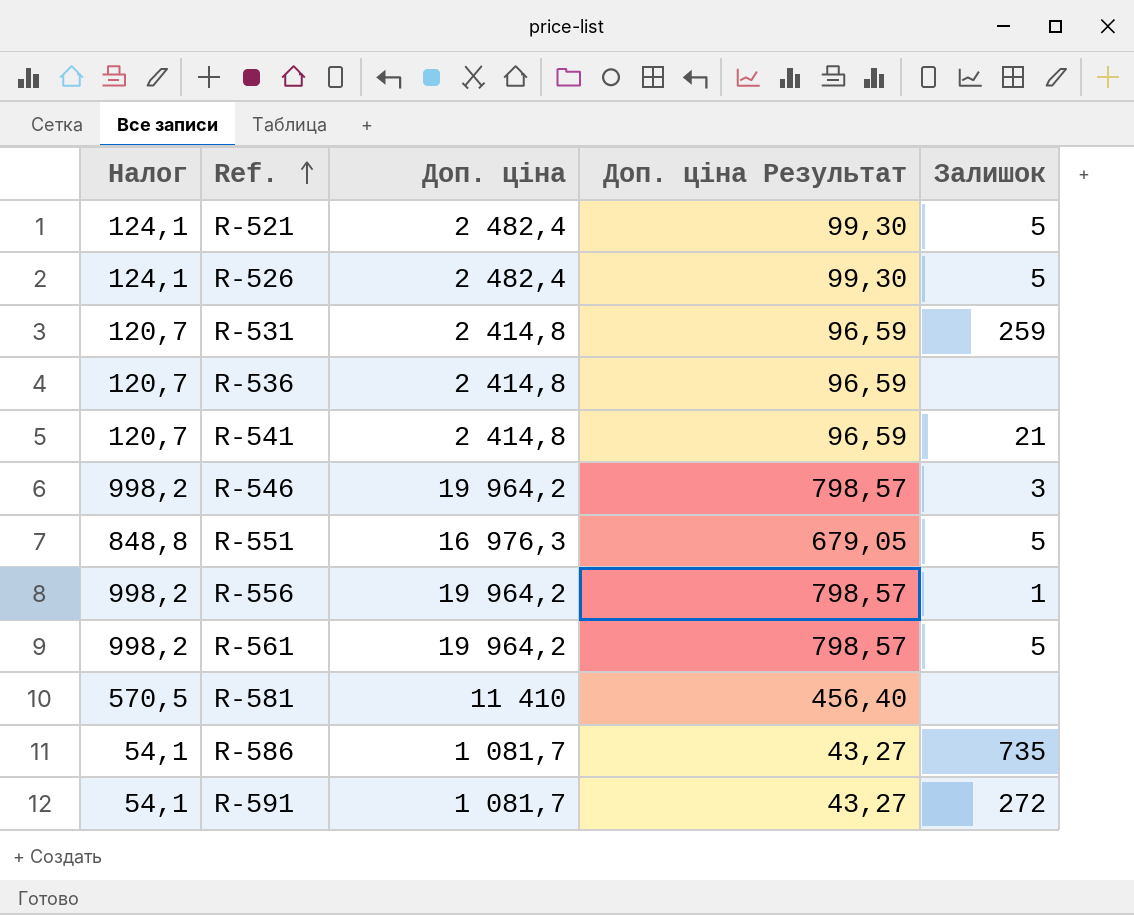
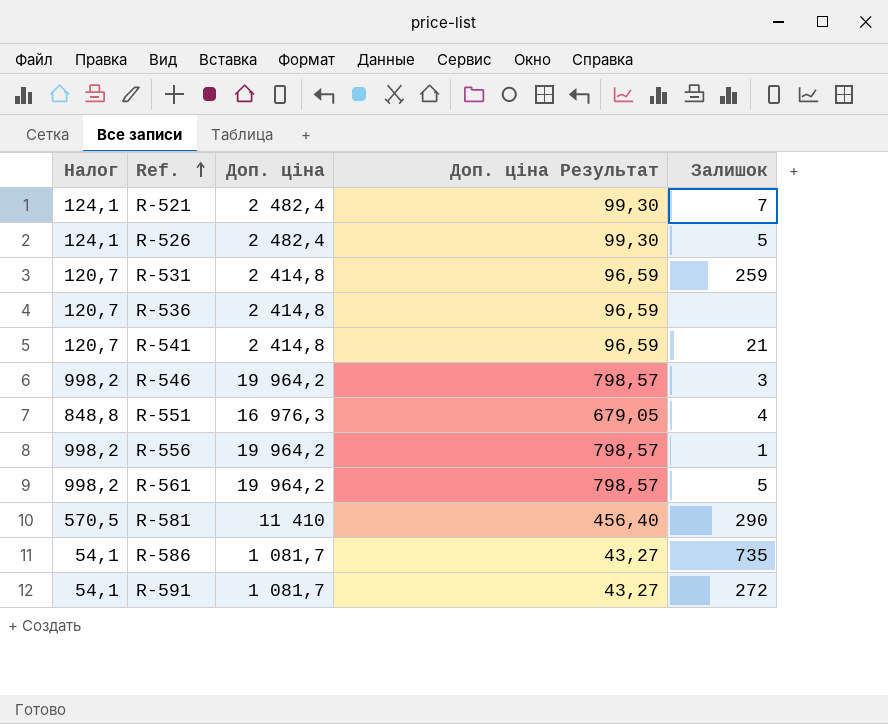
R-521 | Залишок: 5 -> 7
R-551 | Залишок: 5 -> 4
R-581 | Залишок: none -> 290

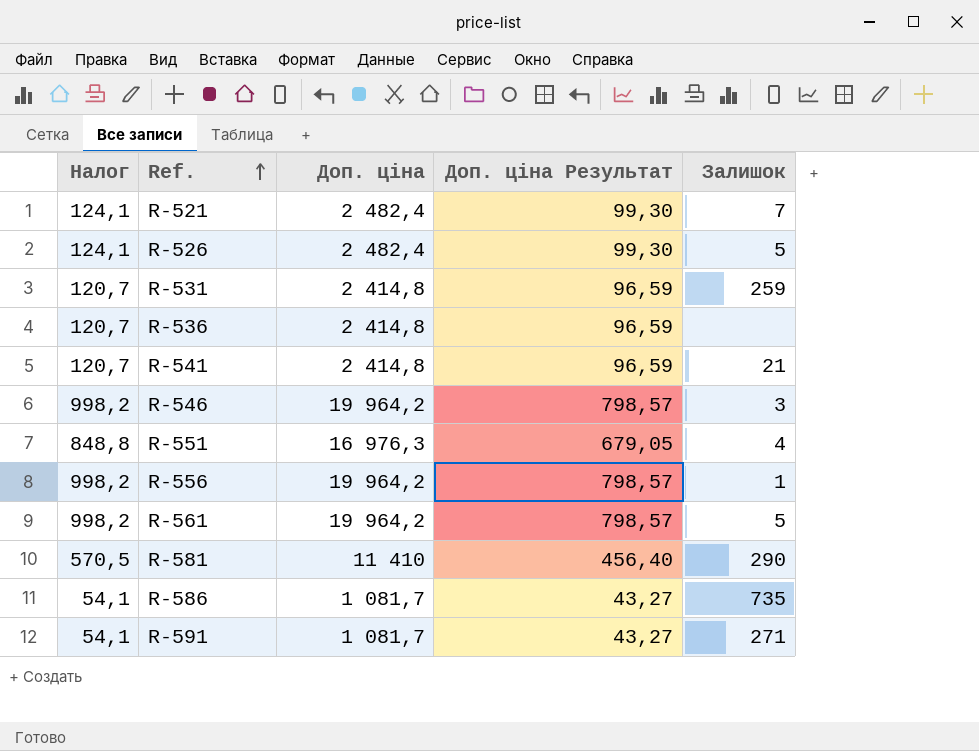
R-591 | Залишок: 272 -> 271

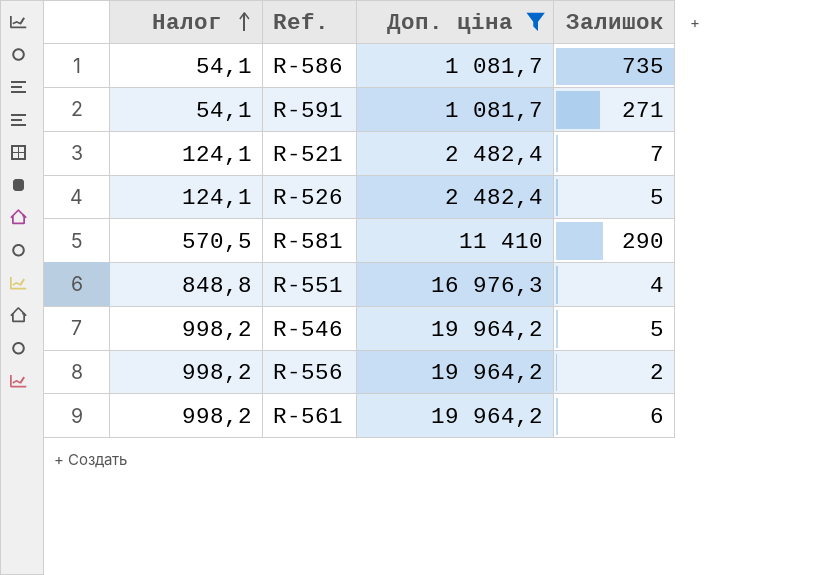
filter: none -> Доп. ціна != 2 414,8
row order: Ref. ascending -> Налог ascending
column Доп. ціна Результат | formula: [Доп. ціна] * 0,04 -> none
R-546 | Залишок: 3 -> 5
R-556 | Залишок: 1 -> 2
R-561 | Залишок: 5 -> 6

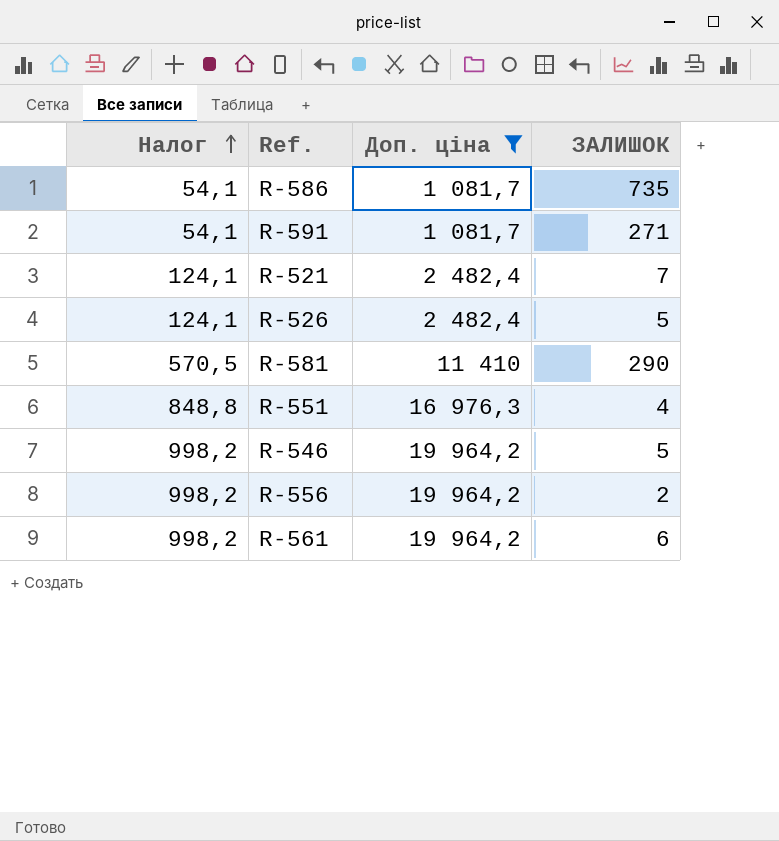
column name: Залишок -> ЗАЛИШОК

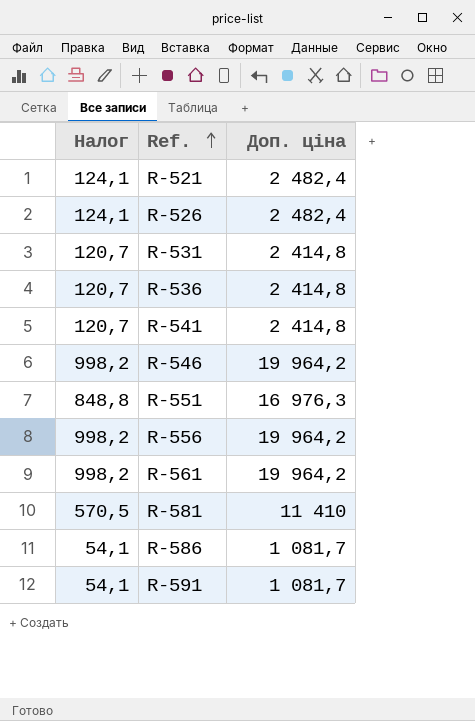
filter: Доп. ціна != 2 414,8 -> none
row order: Налог ascending -> Ref. ascending
column ЗАЛИШОК | position: 4 -> none

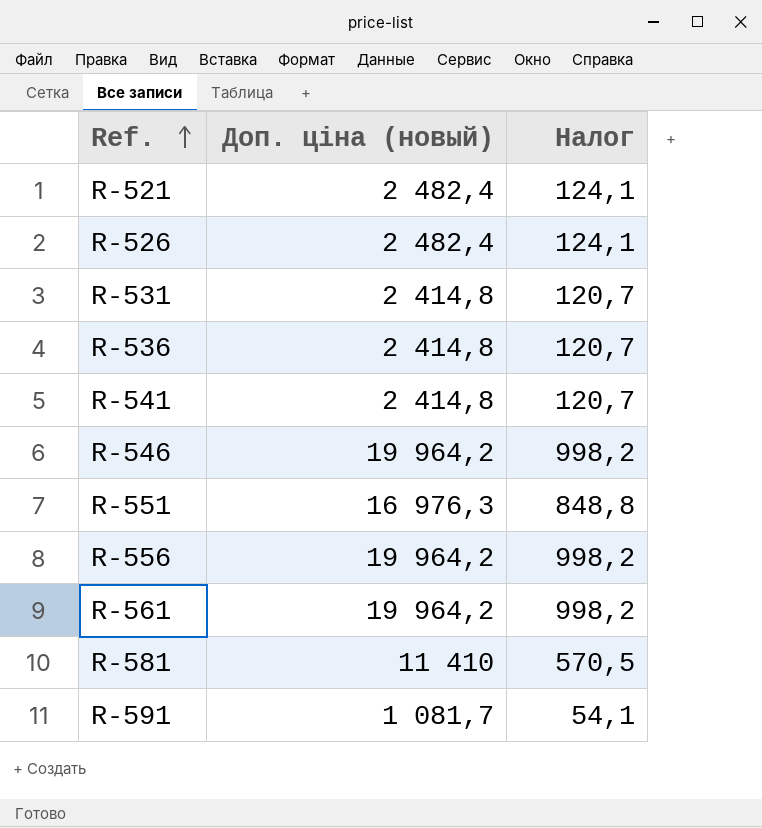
column name: Доп. ціна -> Доп. ціна (новый)
column Налог | position: 1 -> 3
row R-586: 54,1 | 1 081,7 -> none

